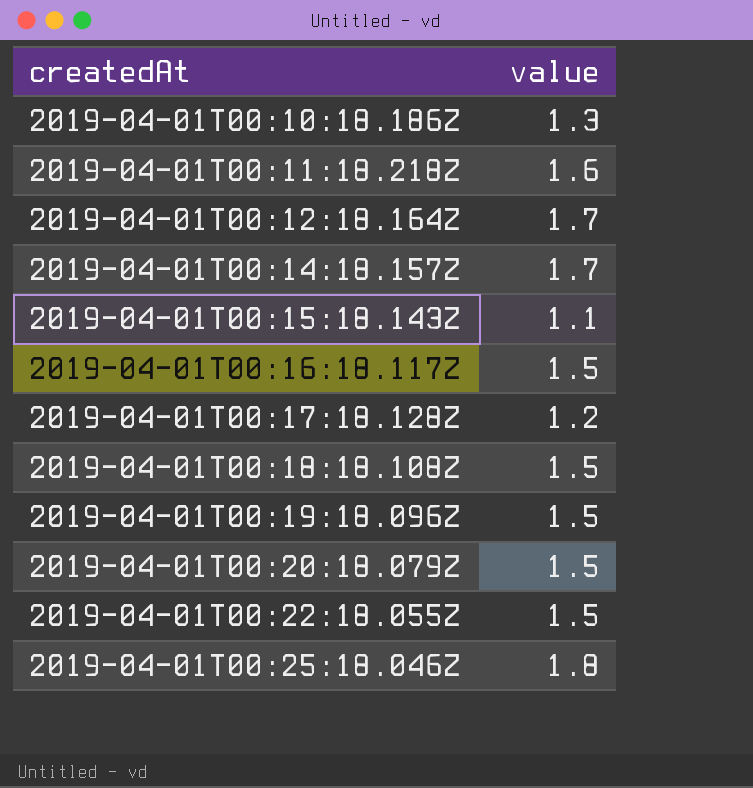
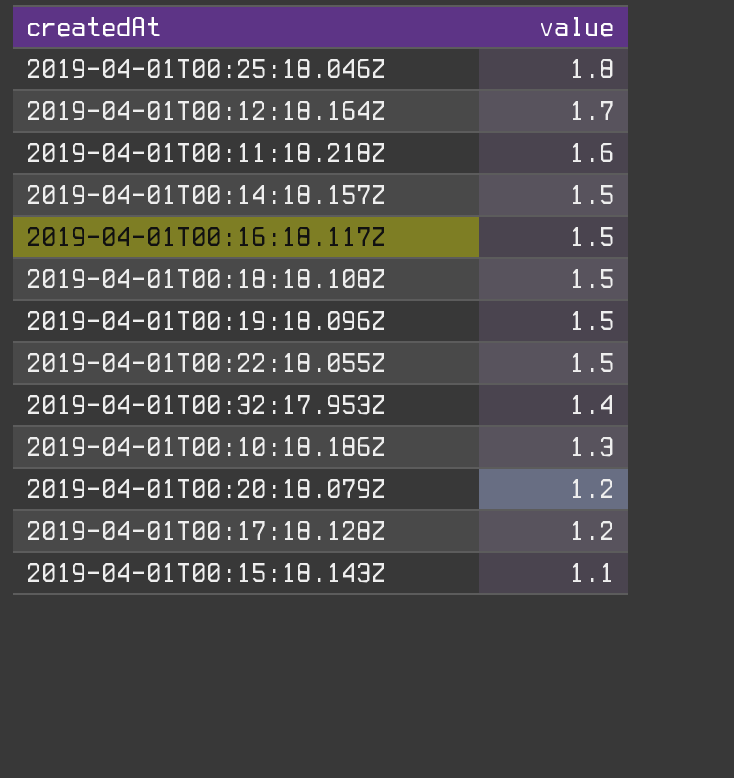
row order: createdAt ascending -> value descending
2019-04-01T00:14:18.157Z | value: 1.7 -> 1.5
row 2019-04-01T00:32:17.953Z: none -> 1.4
2019-04-01T00:20:18.079Z | value: 1.5 -> 1.2

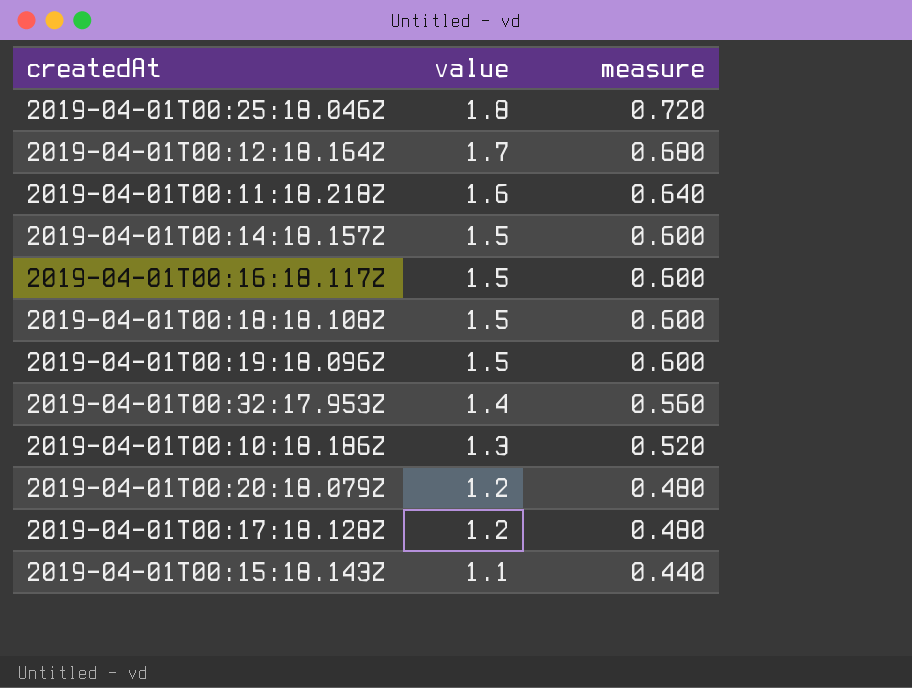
column measure | formula: none -> [value] * 0.4
row 2019-04-01T00:22:18.055Z: 1.5 -> none

